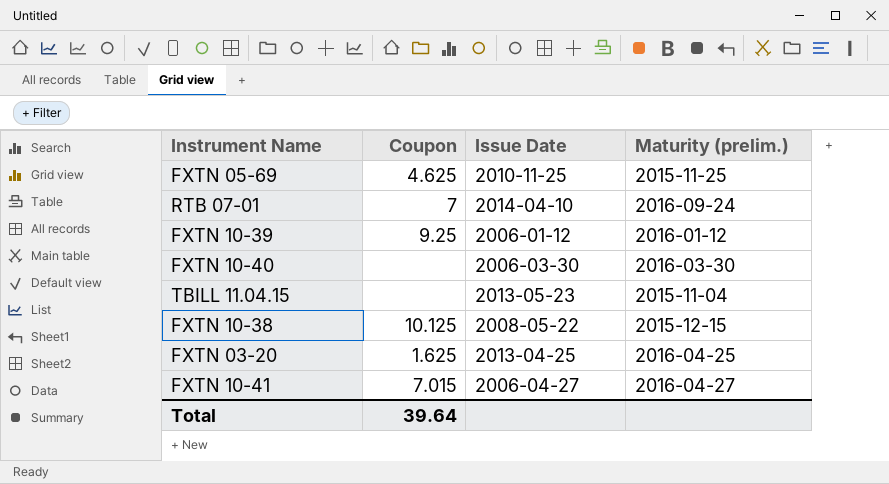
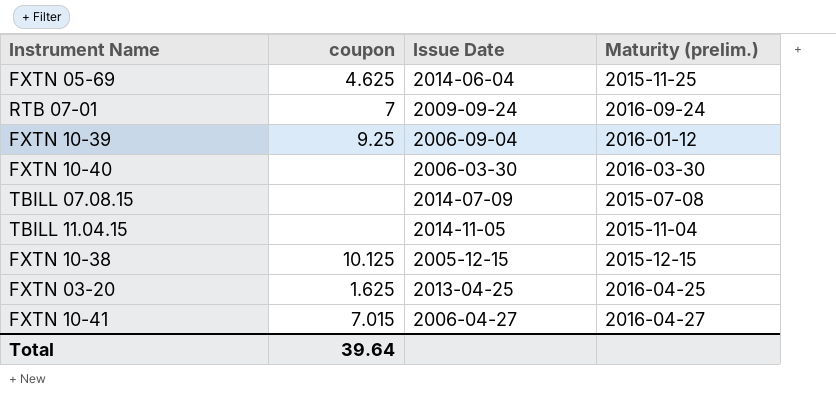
column name: Coupon -> coupon
FXTN 05-69 | Issue Date: 2010-11-25 -> 2014-06-04
RTB 07-01 | Issue Date: 2014-04-10 -> 2009-09-24
FXTN 10-39 | Issue Date: 2006-01-12 -> 2006-09-04
row TBILL 07.08.15: none -> none | 2014-07-09 | 2015-07-08
TBILL 11.04.15 | Issue Date: 2013-05-23 -> 2014-11-05
FXTN 10-38 | Issue Date: 2008-05-22 -> 2005-12-15

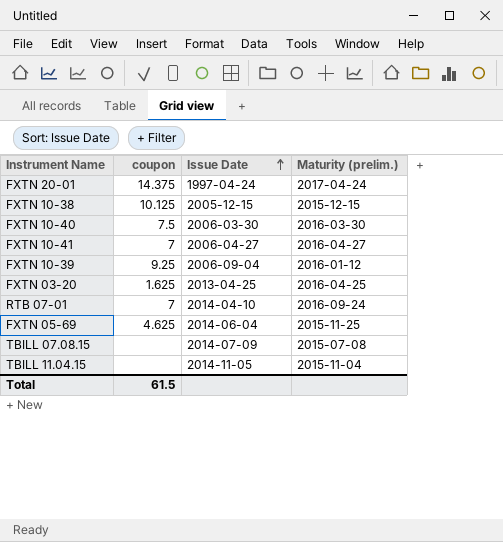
row order: none -> Issue Date ascending
row FXTN 20-01: none -> 14.375 | 1997-04-24 | 2017-04-24
FXTN 10-40 | coupon: none -> 7.5
FXTN 10-41 | coupon: 7.015 -> 7
RTB 07-01 | Issue Date: 2009-09-24 -> 2014-04-10
Total | coupon: 39.64 -> 61.5

